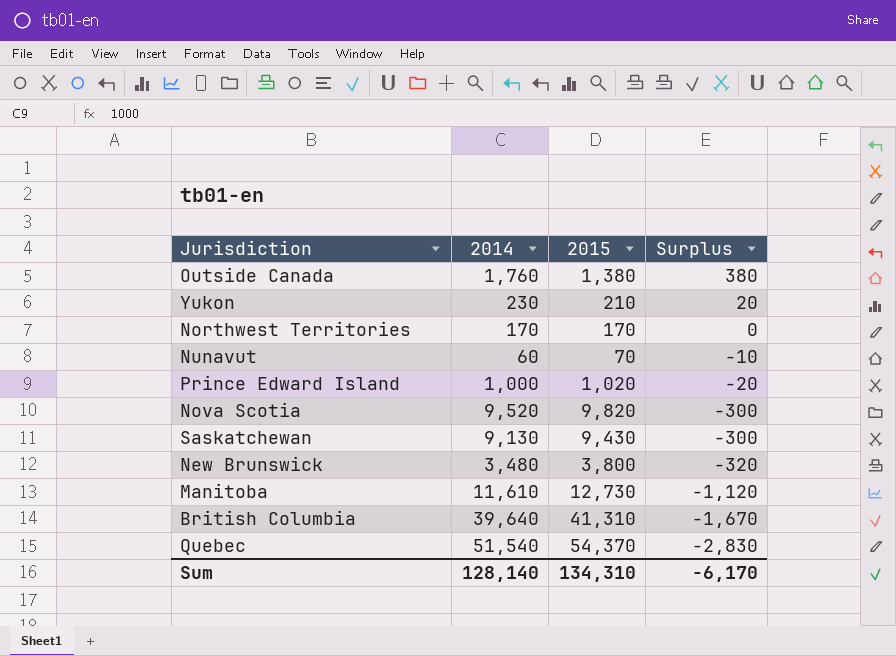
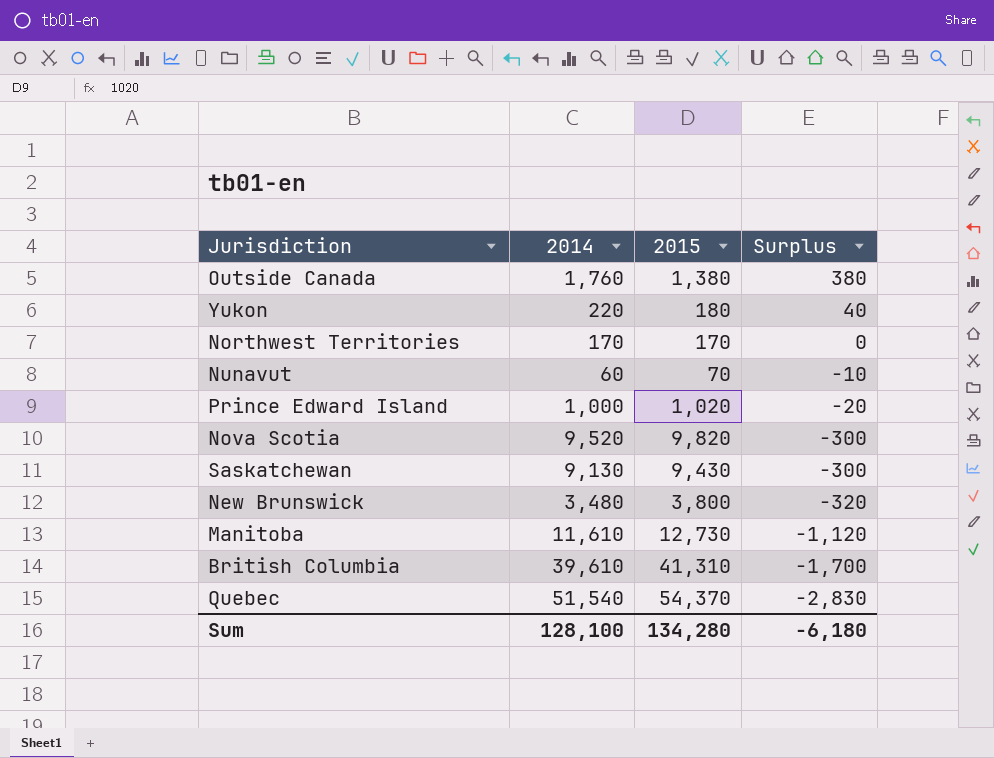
Yukon | 2014: 230 -> 220
Yukon | 2015: 210 -> 180
Yukon | Surplus: 20 -> 40
British Columbia | 2014: 39,640 -> 39,610
British Columbia | Surplus: -1,670 -> -1,700
Sum | 2014: 128,140 -> 128,100
Sum | 2015: 134,310 -> 134,280
Sum | Surplus: -6,170 -> -6,180

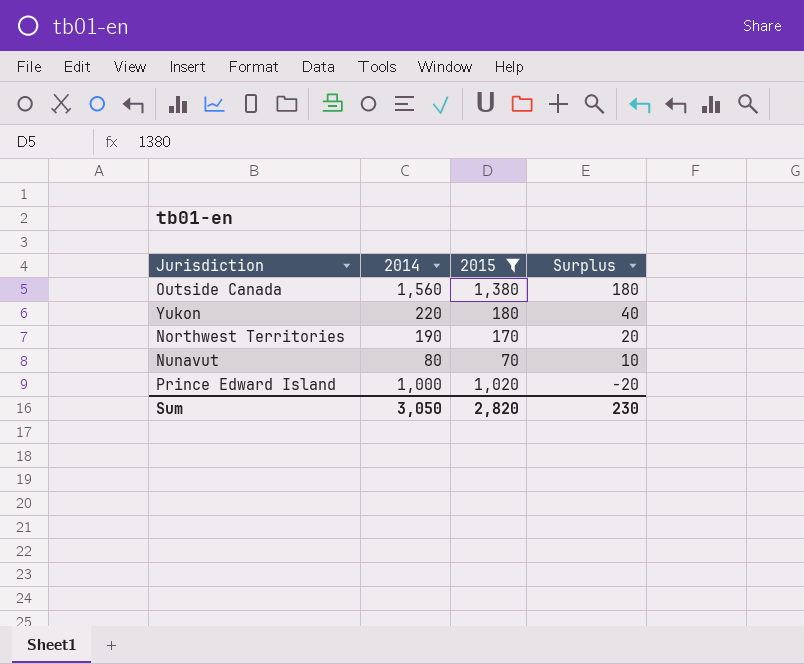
filter: none -> 2015 <= 1,380
Outside Canada | 2014: 1,760 -> 1,560
Outside Canada | Surplus: 380 -> 180
Northwest Territories | 2014: 170 -> 190
Northwest Territories | Surplus: 0 -> 20
Nunavut | 2014: 60 -> 80
Nunavut | Surplus: -10 -> 10
Sum | 2014: 128,100 -> 3,050
Sum | 2015: 134,280 -> 2,820
Sum | Surplus: -6,180 -> 230

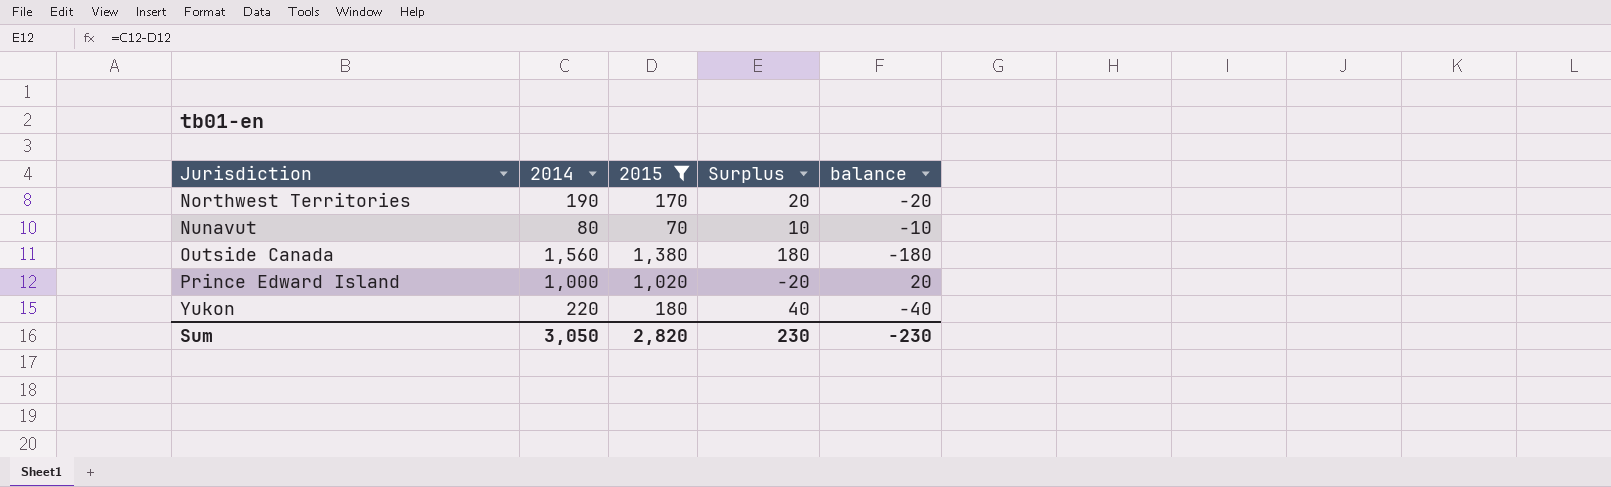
row order: Surplus descending -> Jurisdiction ascending
column balance | formula: none -> [2015] - [2014]

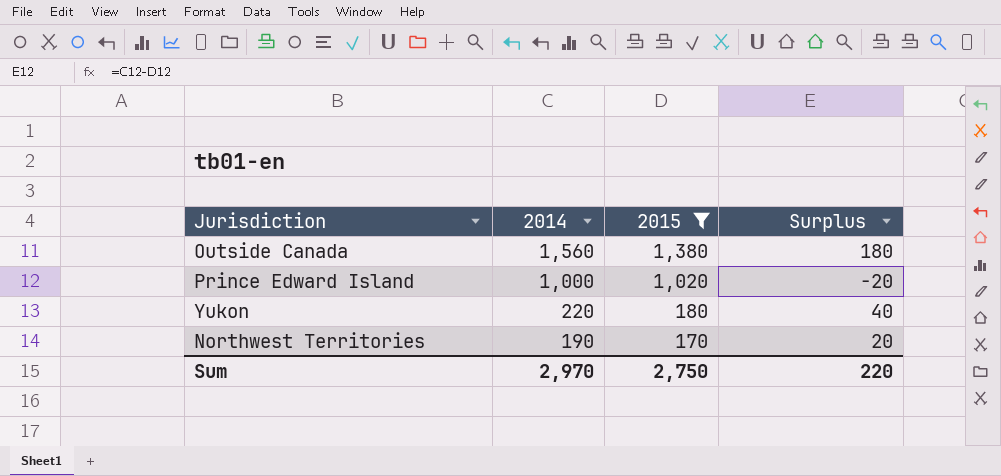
row order: Jurisdiction ascending -> 2014 descending
column balance | formula: [2015] - [2014] -> none
row Nunavut: 80 | 70 | 10 | -10 -> none
Sum | 2014: 3,050 -> 2,970
Sum | 2015: 2,820 -> 2,750
Sum | Surplus: 230 -> 220

